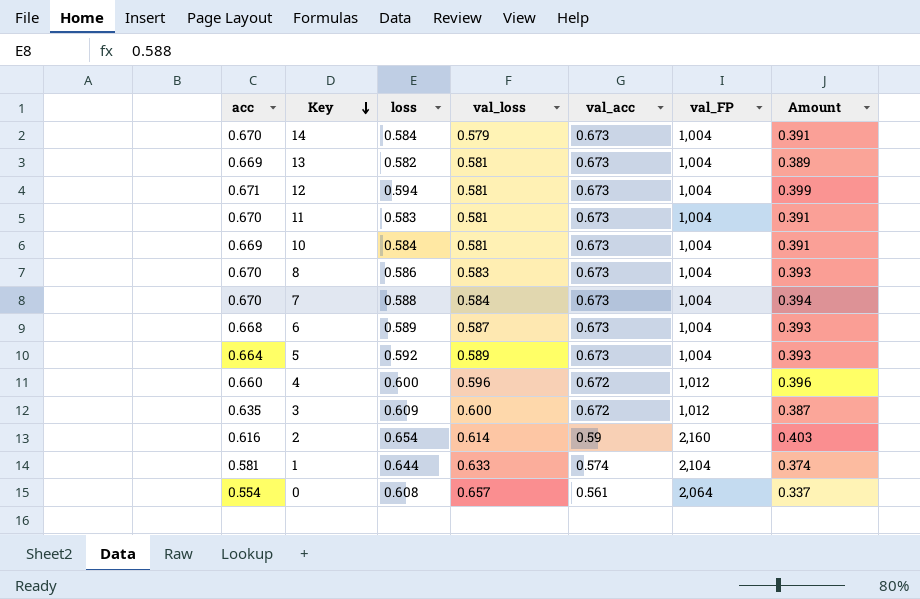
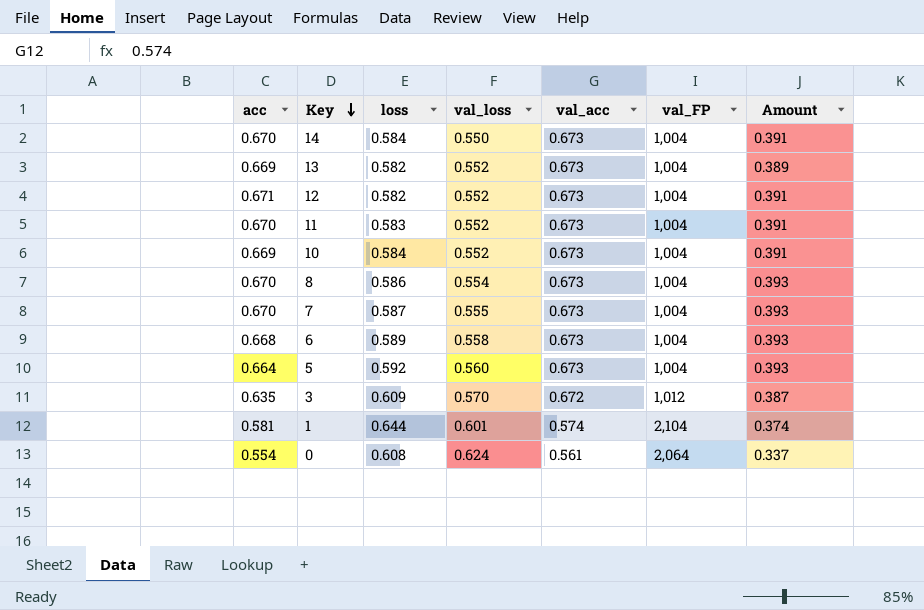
row 4: 0.660 | 0.600 | 0.596 | 0.672 | 1,012 | 0.396 -> none
row 2: 0.616 | 0.654 | 0.614 | 0.59 | 2,160 | 0.403 -> none
14 | val_loss: 0.579 -> 0.550
13 | val_loss: 0.581 -> 0.552
12 | loss: 0.594 -> 0.582
12 | val_loss: 0.581 -> 0.552
12 | Amount: 0.399 -> 0.391
11 | val_loss: 0.581 -> 0.552
10 | val_loss: 0.581 -> 0.552
8 | val_loss: 0.583 -> 0.554
7 | loss: 0.588 -> 0.587
7 | val_loss: 0.584 -> 0.555
7 | Amount: 0.394 -> 0.393
6 | val_loss: 0.587 -> 0.558
5 | val_loss: 0.589 -> 0.560
3 | val_loss: 0.600 -> 0.570
1 | val_loss: 0.633 -> 0.601
0 | val_loss: 0.657 -> 0.624

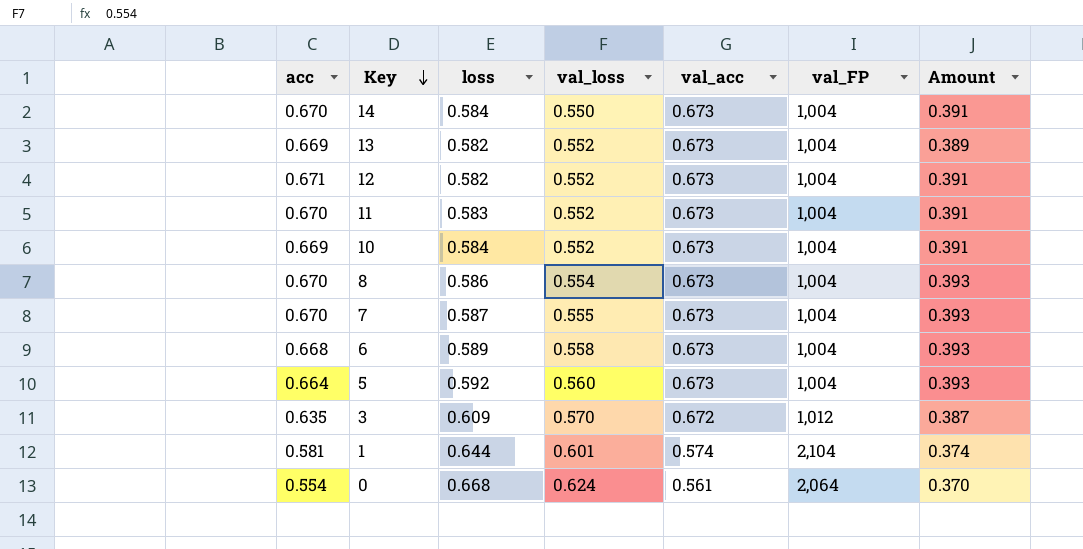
0 | loss: 0.608 -> 0.668
0 | Amount: 0.337 -> 0.370

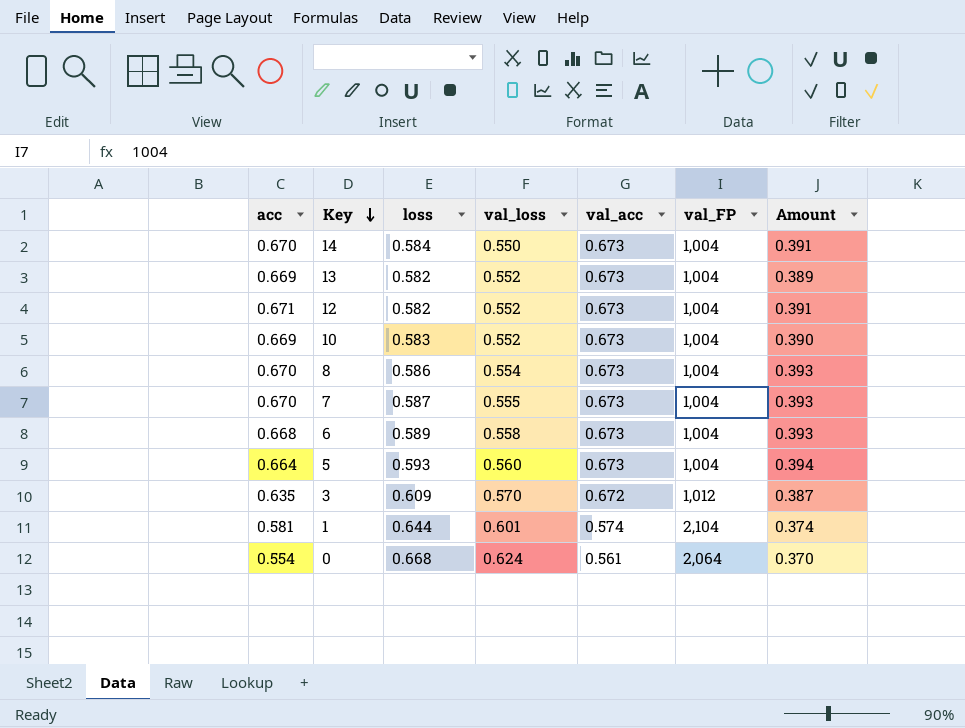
row 11: 0.670 | 0.583 | 0.552 | 0.673 | 1,004 | 0.391 -> none
10 | loss: 0.584 -> 0.583
10 | Amount: 0.391 -> 0.390
5 | loss: 0.592 -> 0.593
5 | Amount: 0.393 -> 0.394

